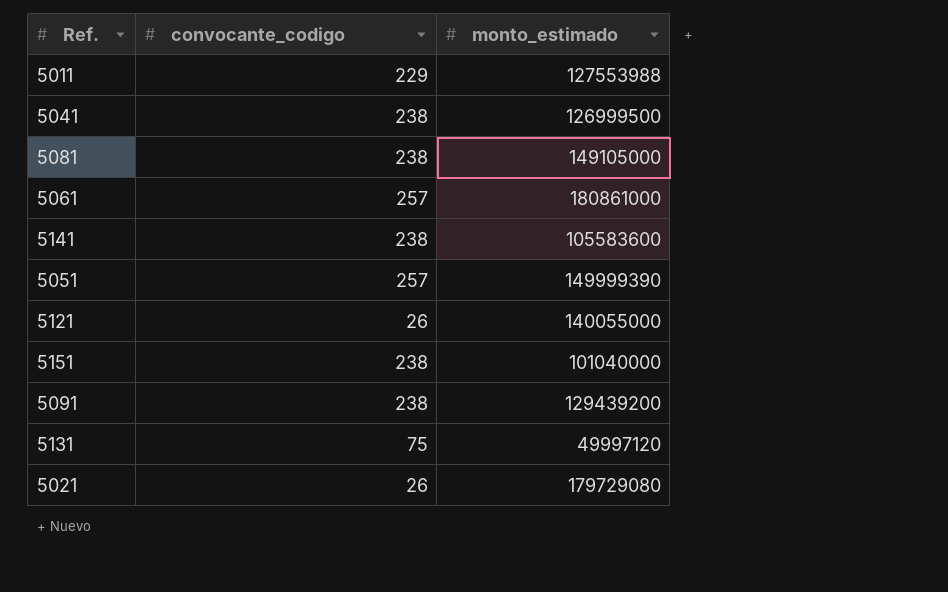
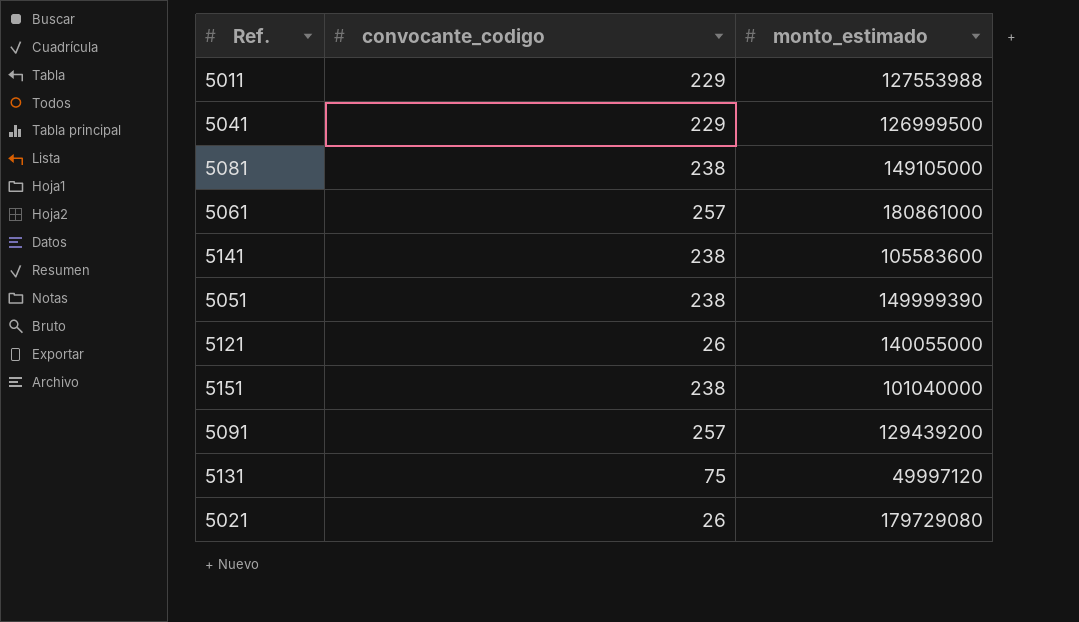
5041 | convocante_codigo: 238 -> 229
5051 | convocante_codigo: 257 -> 238
5091 | convocante_codigo: 238 -> 257

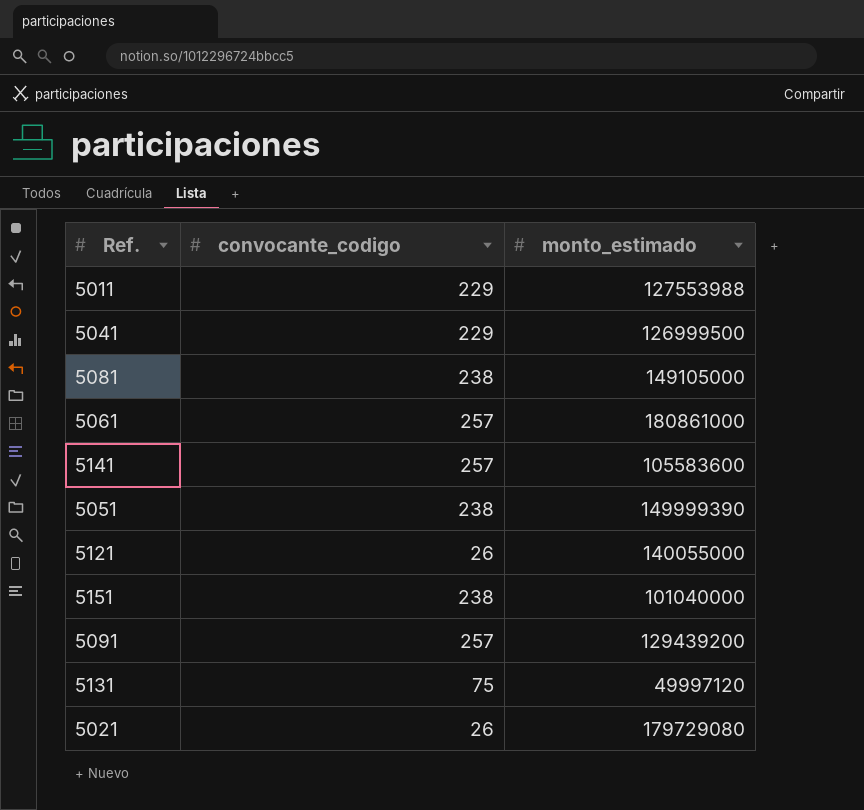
5141 | convocante_codigo: 238 -> 257

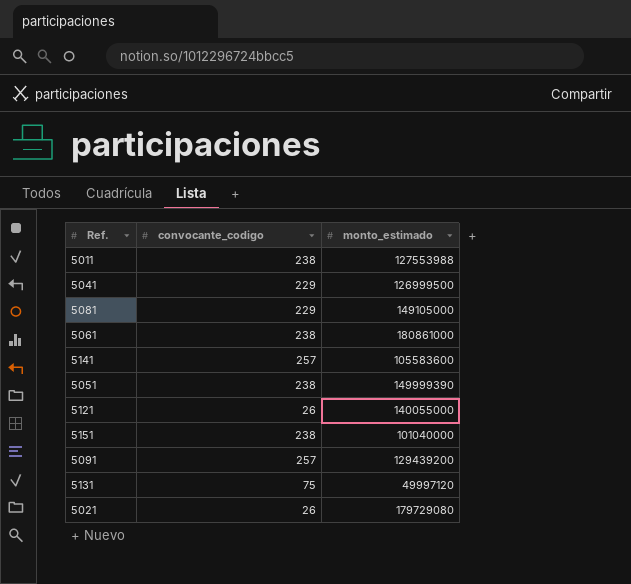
5011 | convocante_codigo: 229 -> 238
5081 | convocante_codigo: 238 -> 229
5061 | convocante_codigo: 257 -> 238

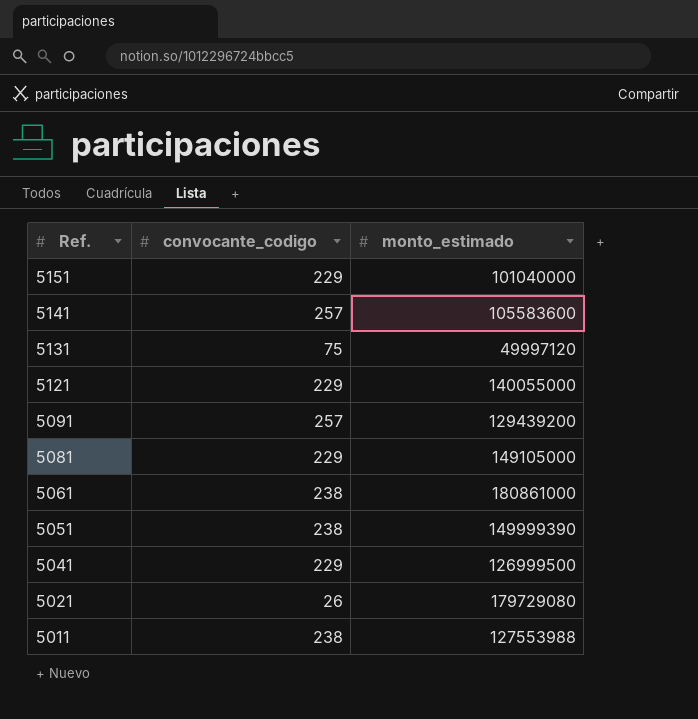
row order: none -> Ref. descending
5151 | convocante_codigo: 238 -> 229
5121 | convocante_codigo: 26 -> 229

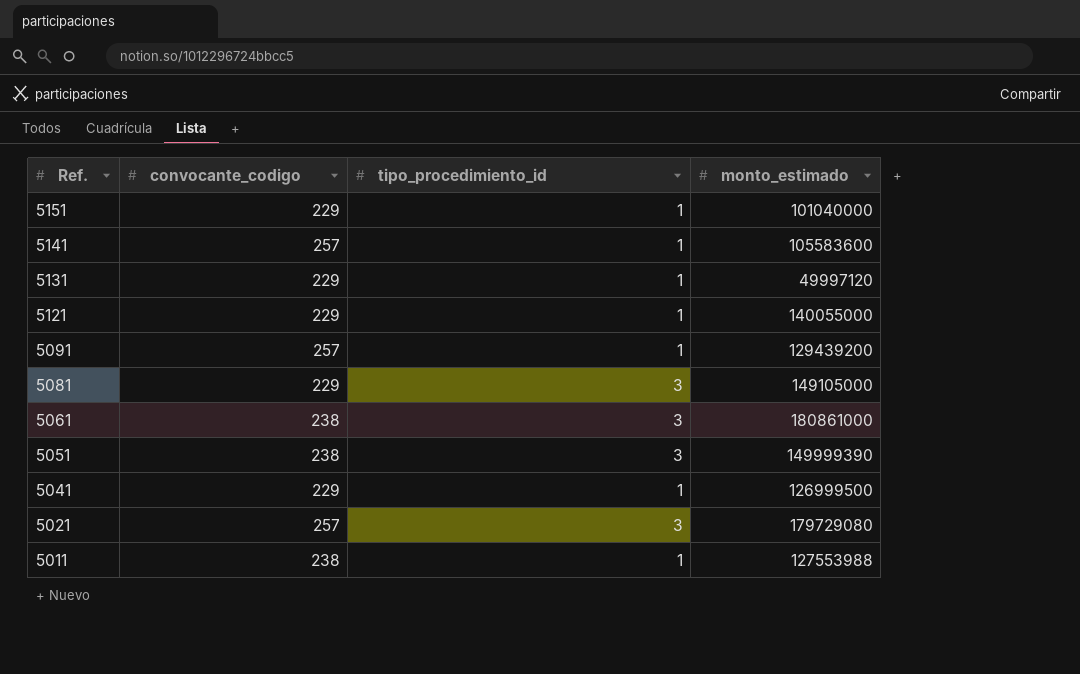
column tipo_procedimiento_id | position: none -> 3
5131 | convocante_codigo: 75 -> 229
5021 | convocante_codigo: 26 -> 257

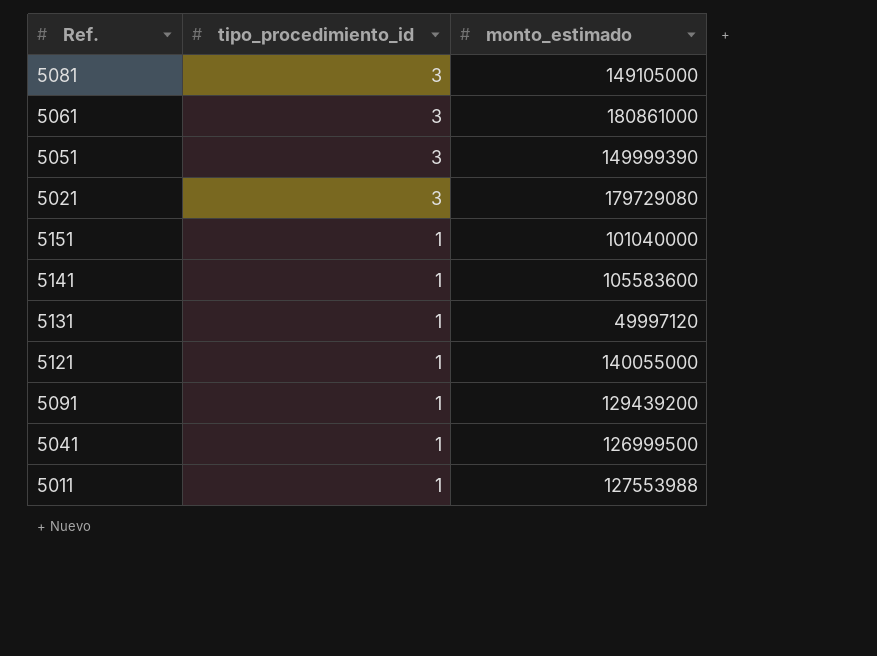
row order: Ref. descending -> tipo_procedimiento_id descending
column convocante_codigo | position: 2 -> none

